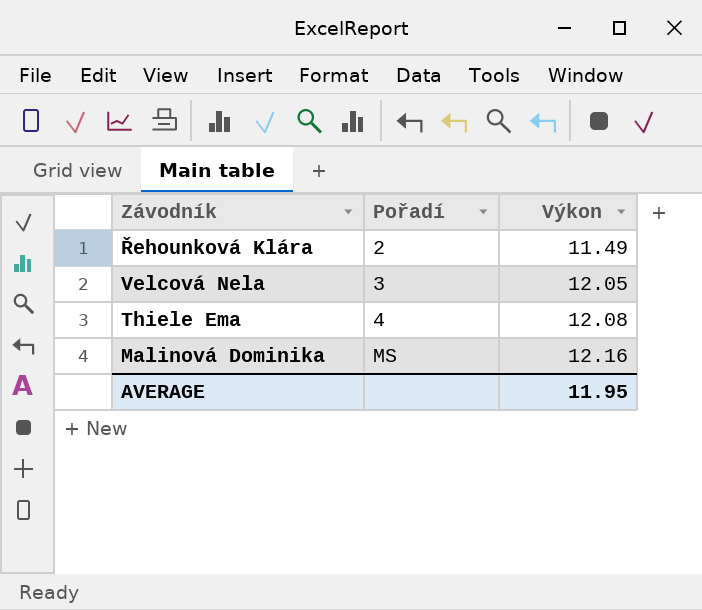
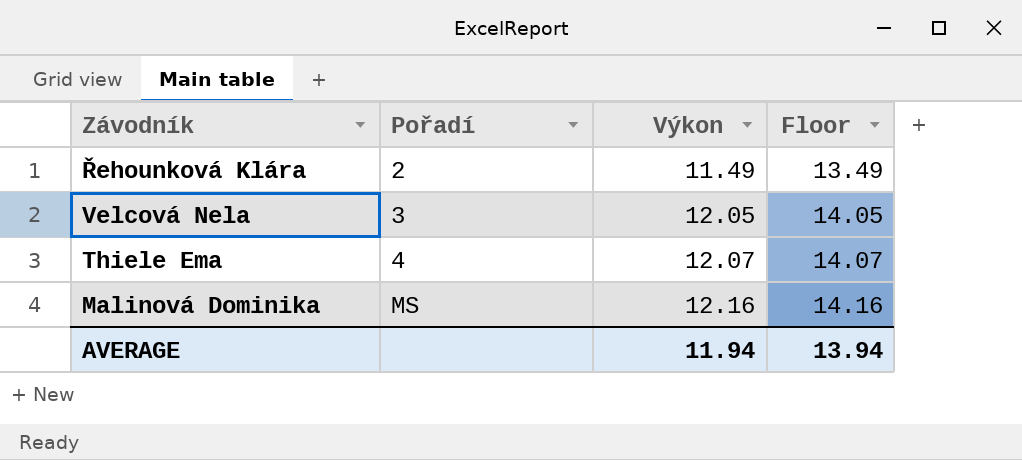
column Floor | formula: none -> [Výkon] + 2
Thiele Ema | Výkon: 12.08 -> 12.07
AVERAGE | Výkon: 11.95 -> 11.94

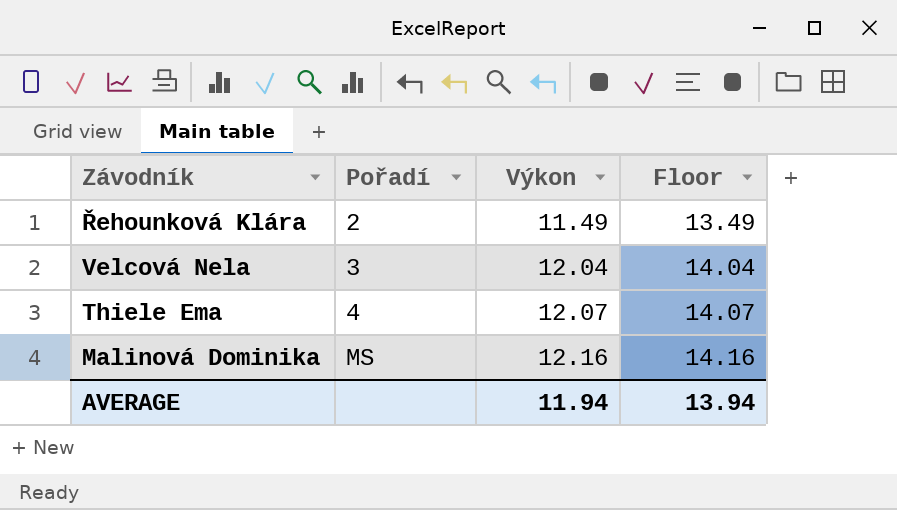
Velcová Nela | Výkon: 12.05 -> 12.04
Velcová Nela | Floor: 14.05 -> 14.04

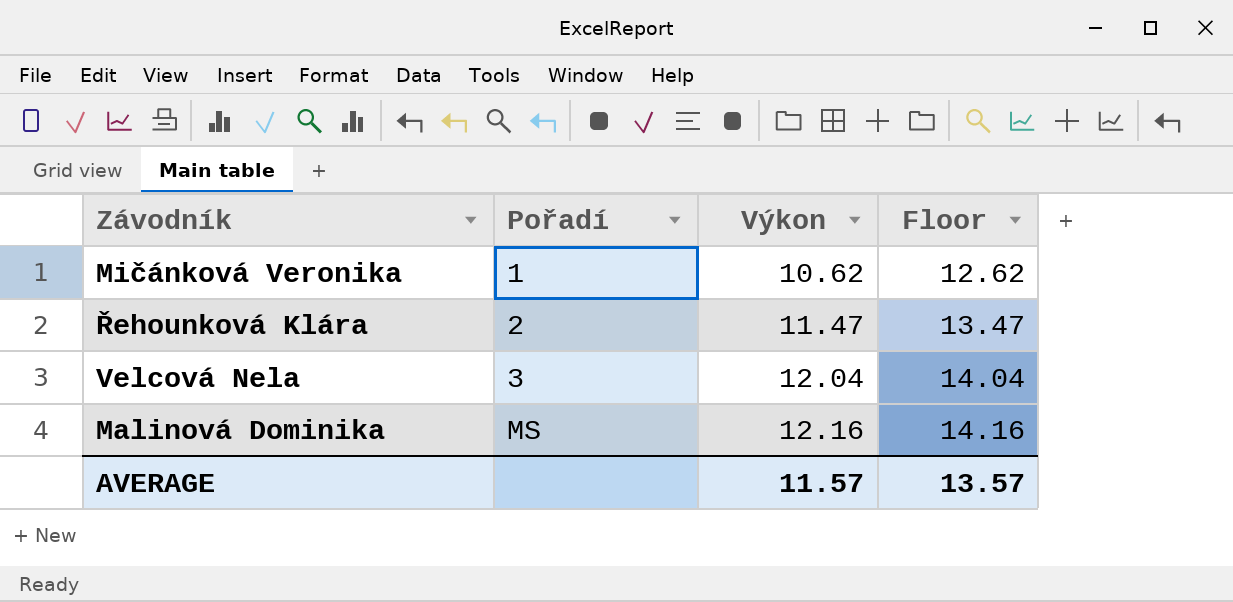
row Thiele Ema: 4 | 12.07 | 14.07 -> none
row Mičánková Veronika: none -> 1 | 10.62 | 12.62
Řehounková Klára | Výkon: 11.49 -> 11.47
Řehounková Klára | Floor: 13.49 -> 13.47
AVERAGE | Výkon: 11.94 -> 11.57
AVERAGE | Floor: 13.94 -> 13.57

